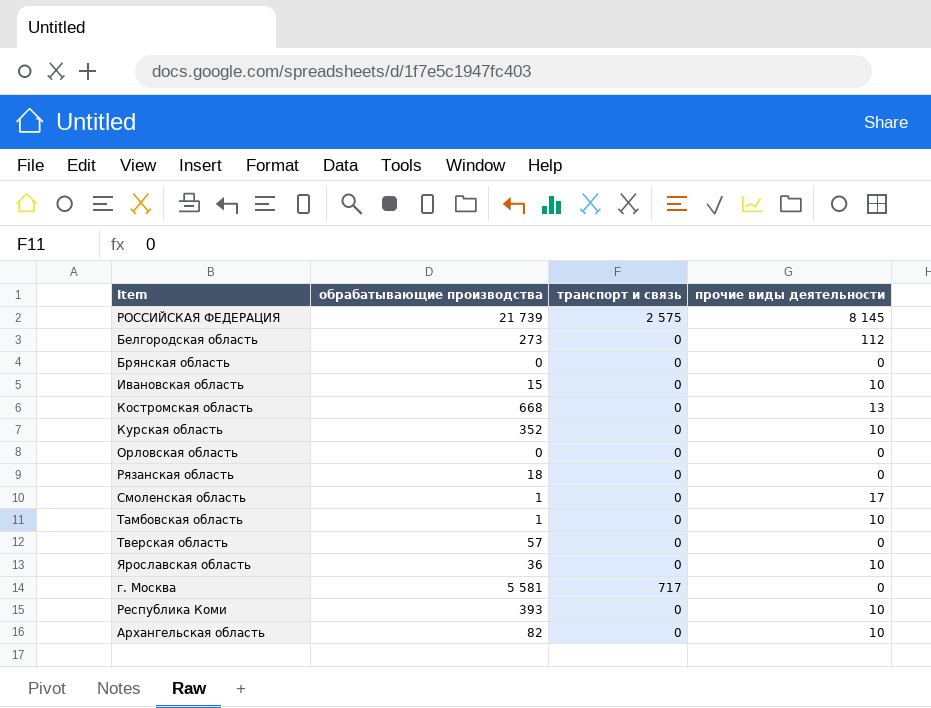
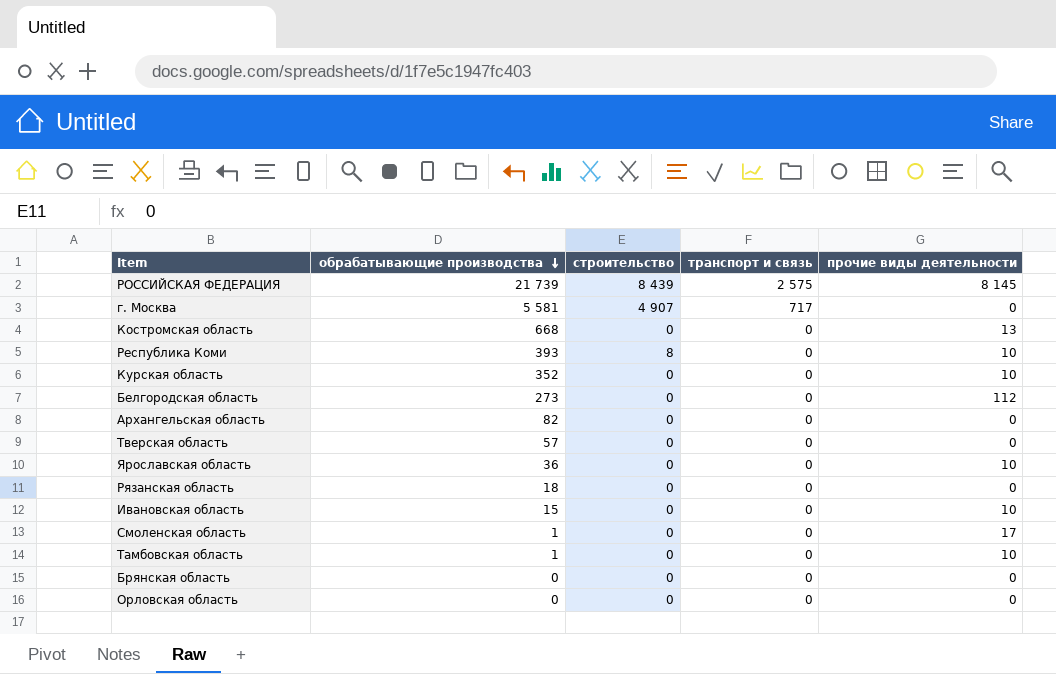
row order: none -> обрабатывающие производства descending
column строительство | position: none -> 3
Архангельская область | прочие виды деятельности: 10 -> 0

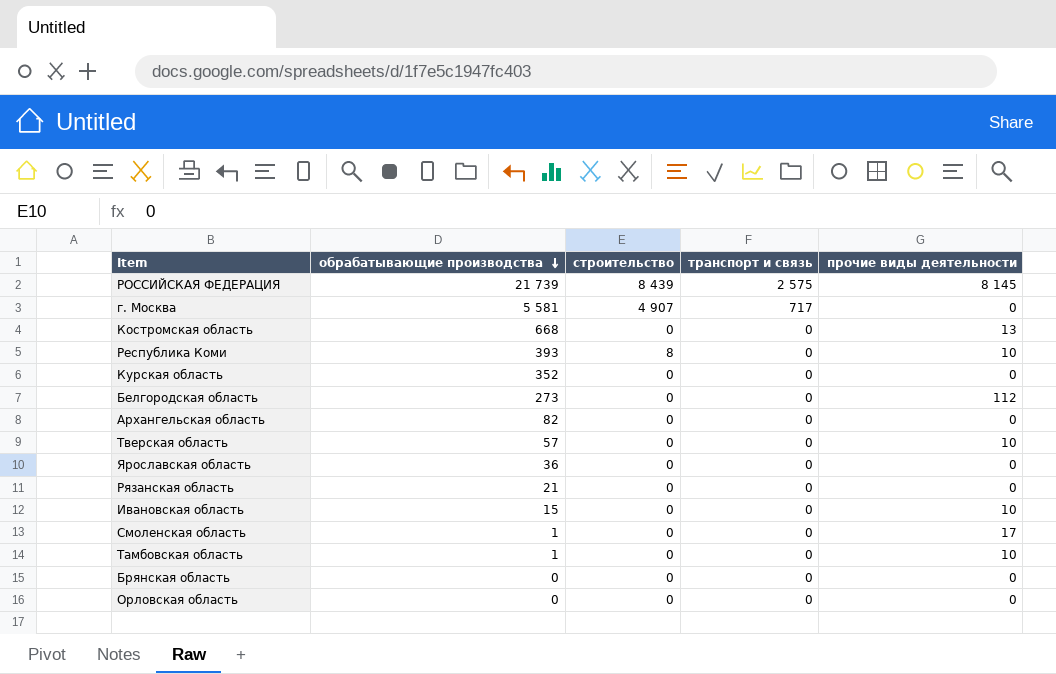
Курская область | прочие виды деятельности: 10 -> 0
Тверская область | прочие виды деятельности: 0 -> 10
Ярославская область | прочие виды деятельности: 10 -> 0
Рязанская область | обрабатывающие производства: 18 -> 21

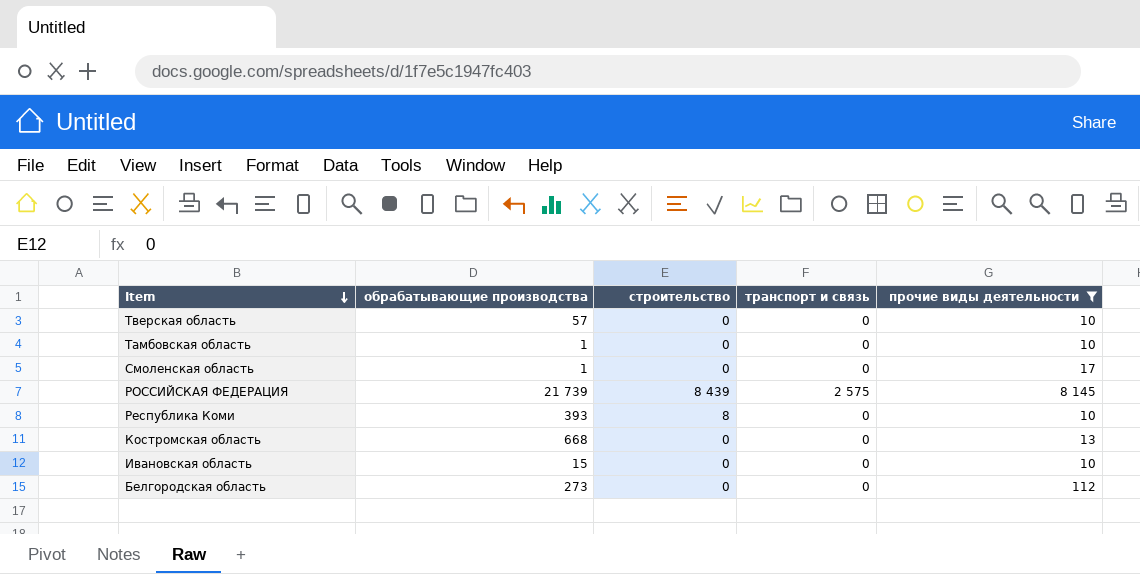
filter: none -> прочие виды деятельности != 0
row order: обрабатывающие производства descending -> Item descending

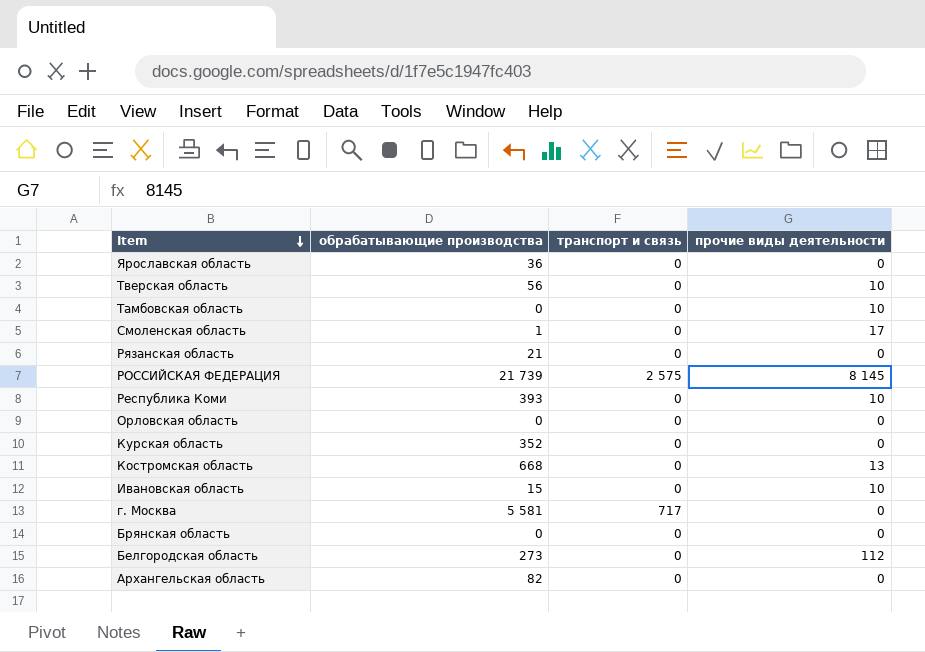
filter: прочие виды деятельности != 0 -> none
column строительство | position: 3 -> none
Тверская область | обрабатывающие производства: 57 -> 56
Тамбовская область | обрабатывающие производства: 1 -> 0

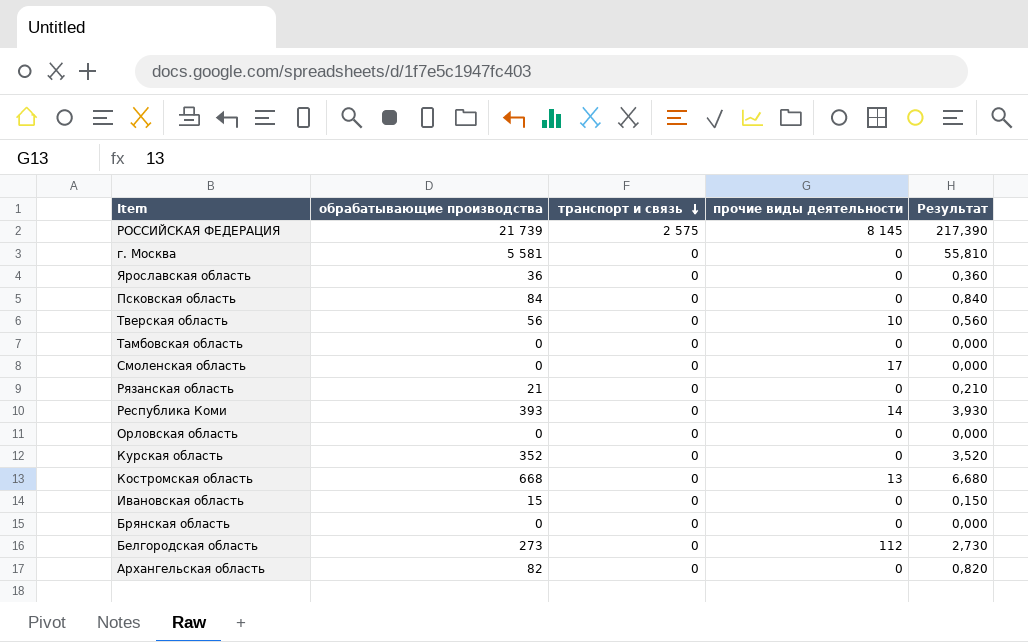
row order: Item descending -> транспорт и связь descending
column Результат | formula: none -> [обрабатывающие производства] * 0,01
г. Москва | транспорт и связь: 717 -> 0
row Псковская область: none -> 84 | 0 | 0 | 0,840
Тамбовская область | прочие виды деятельности: 10 -> 0
Смоленская область | обрабатывающие производства: 1 -> 0
Республика Коми | прочие виды деятельности: 10 -> 14
Ивановская область | прочие виды деятельности: 10 -> 0

